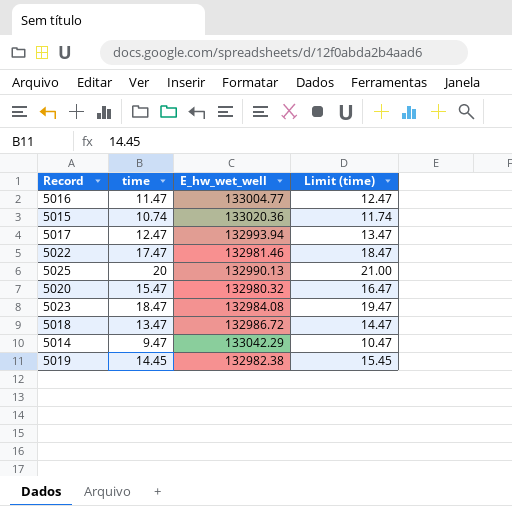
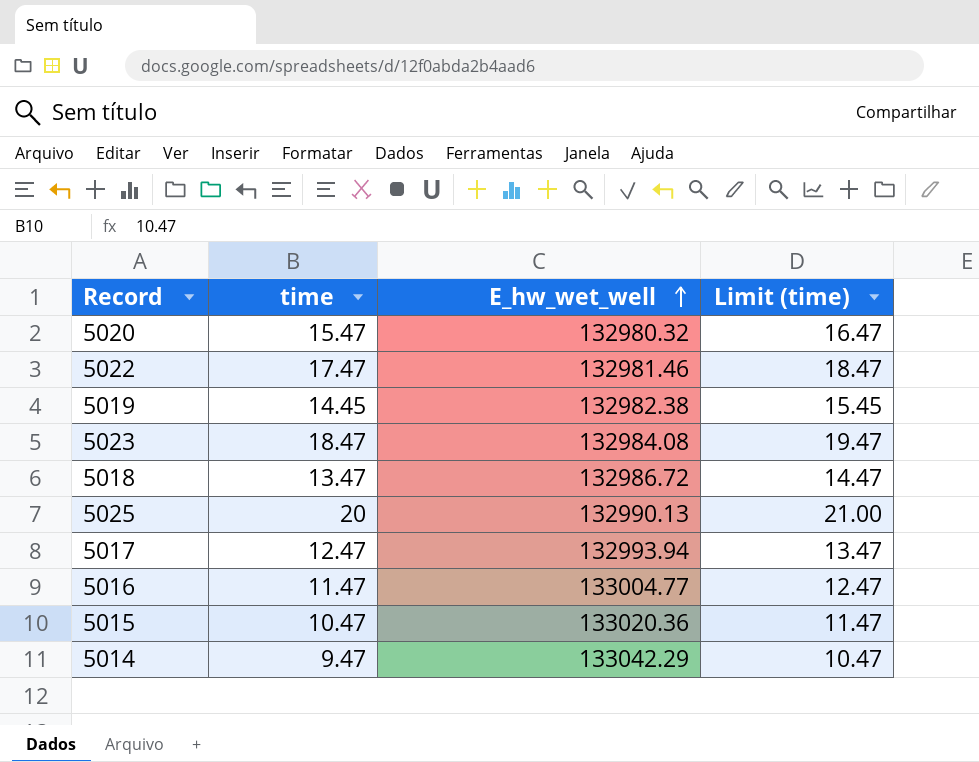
row order: none -> E_hw_wet_well ascending
5015 | time: 10.74 -> 10.47
5015 | Limit (time): 11.74 -> 11.47

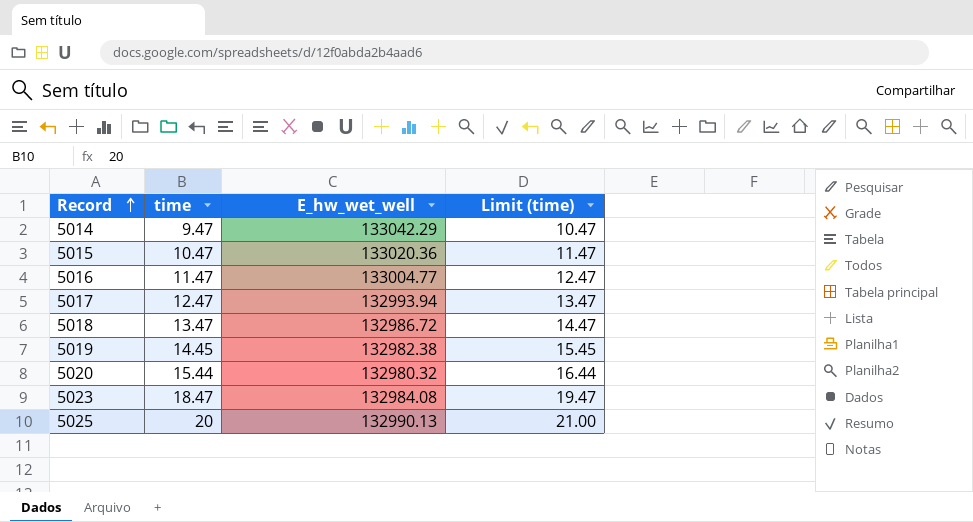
row order: E_hw_wet_well ascending -> Record ascending
row 5022: 17.47 | 132981.46 | 18.47 -> none
5020 | time: 15.47 -> 15.44
5020 | Limit (time): 16.47 -> 16.44

